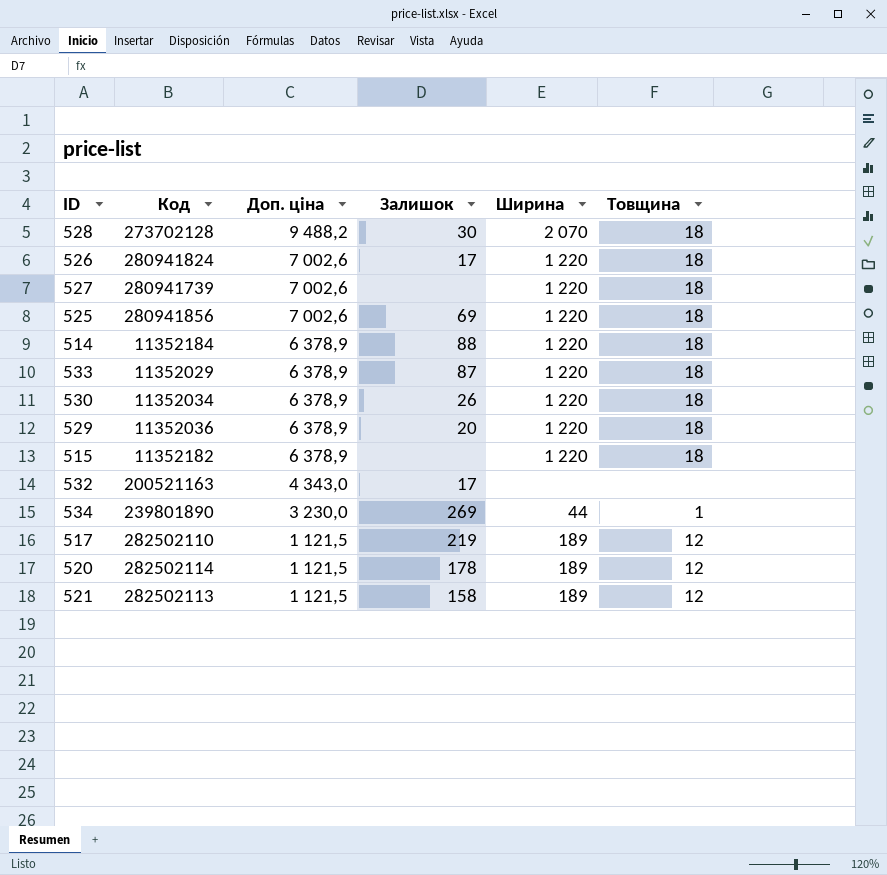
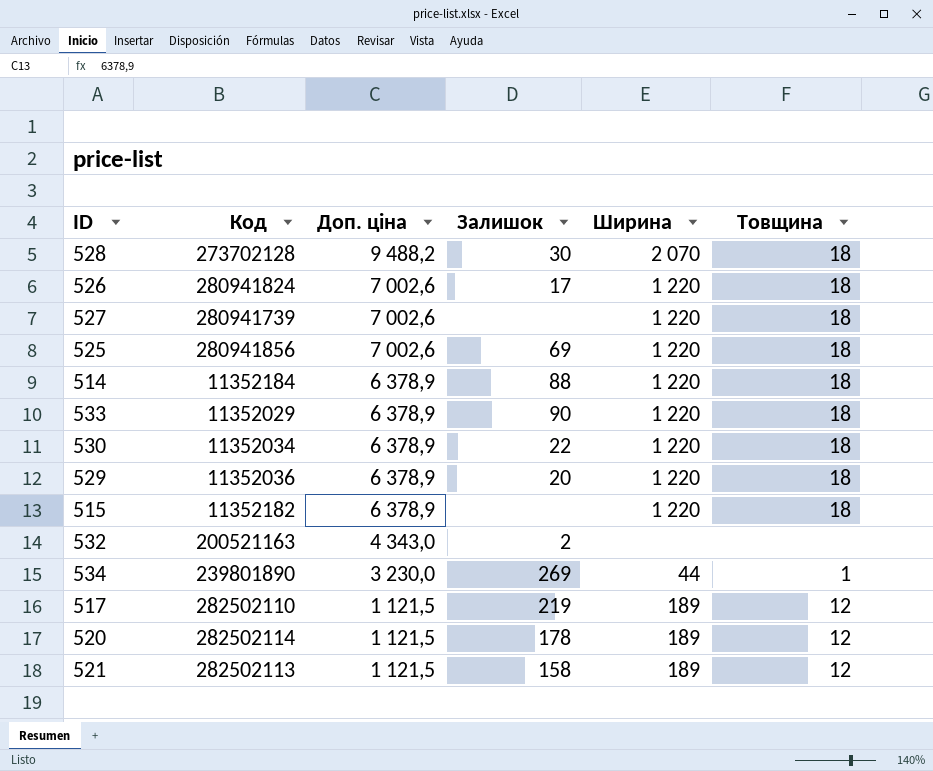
533 | Залишок: 87 -> 90
530 | Залишок: 26 -> 22
532 | Залишок: 17 -> 2

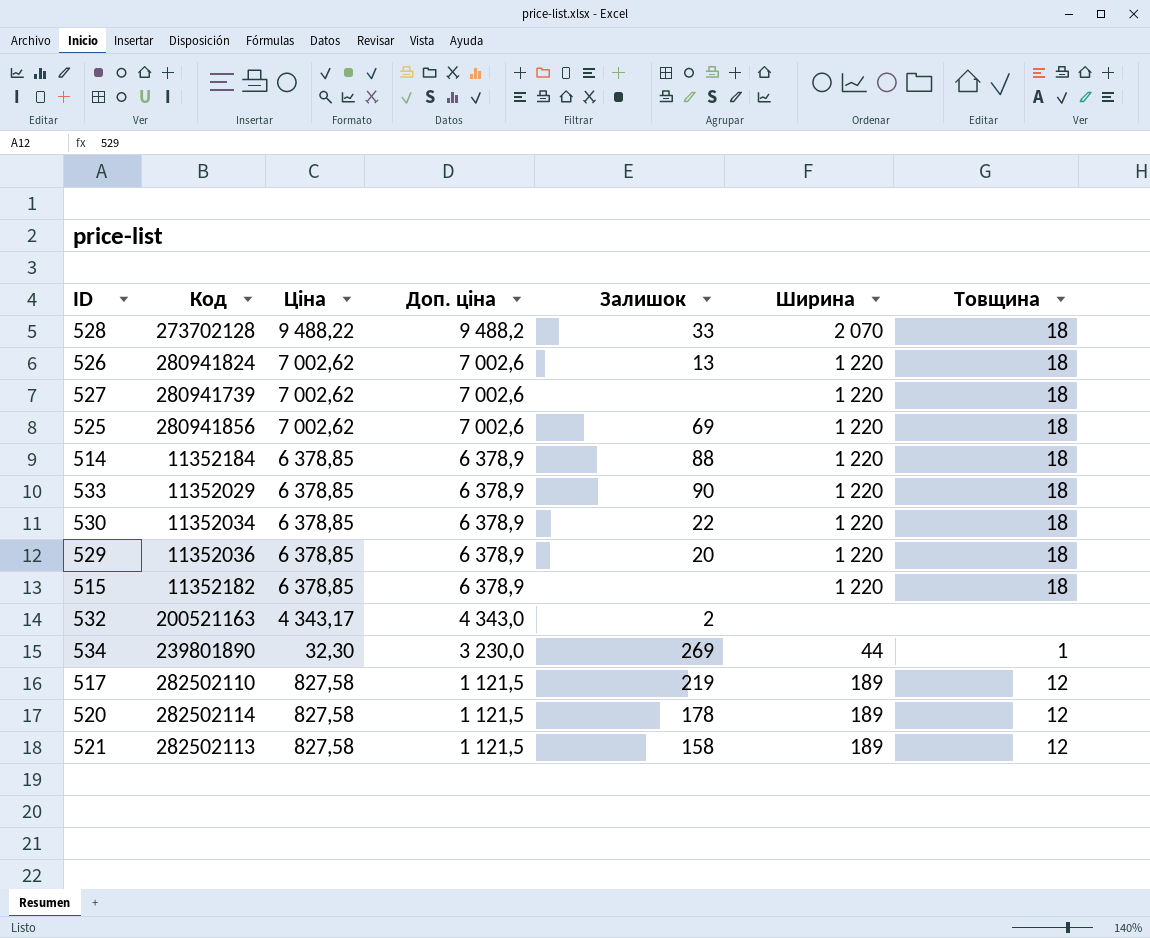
column Ціна | position: none -> 3
528 | Залишок: 30 -> 33
526 | Залишок: 17 -> 13

